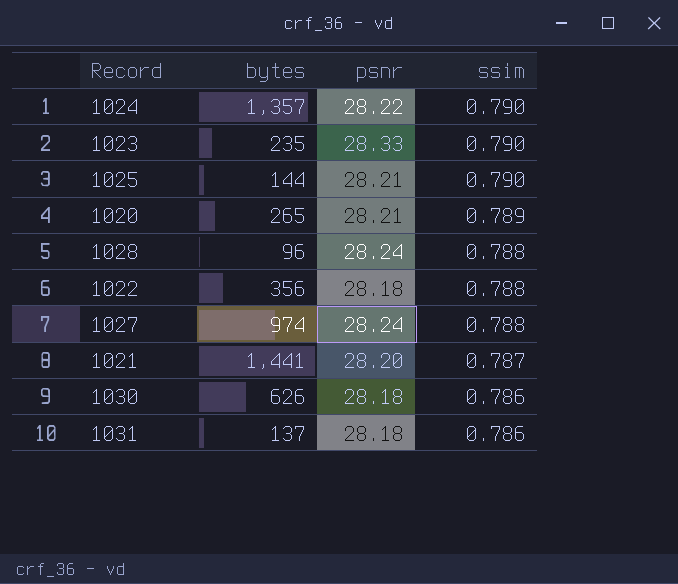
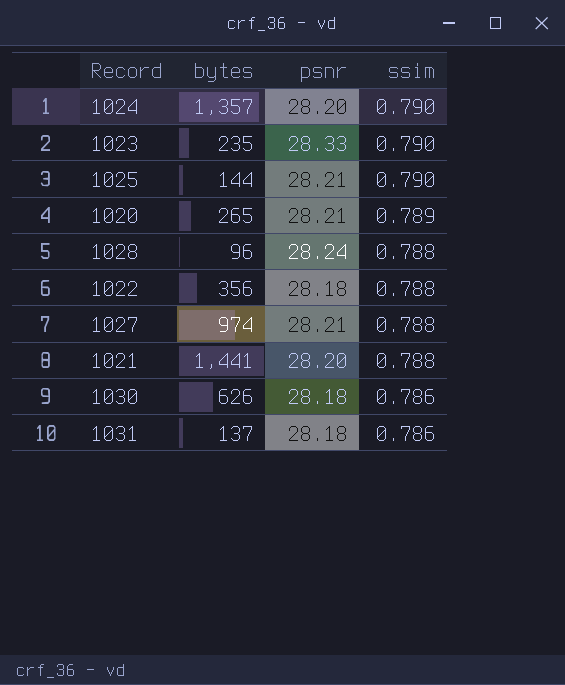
1024 | psnr: 28.22 -> 28.20
1027 | psnr: 28.24 -> 28.21
1021 | ssim: 0.787 -> 0.788

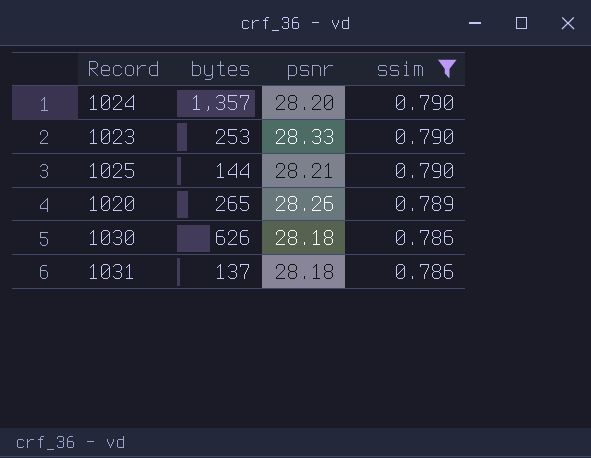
filter: none -> ssim != 0.788
1023 | bytes: 235 -> 253
1020 | psnr: 28.21 -> 28.26

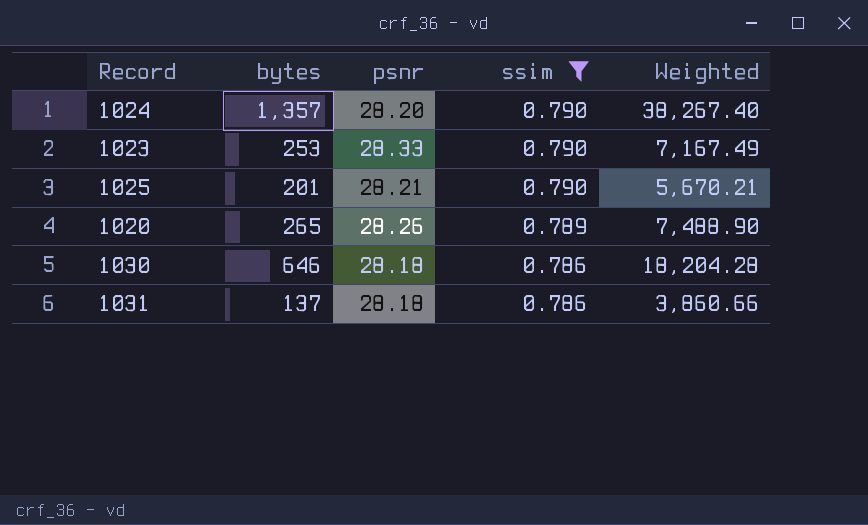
column Weighted | formula: none -> [bytes] * [psnr]
1025 | bytes: 144 -> 201
1030 | bytes: 626 -> 646

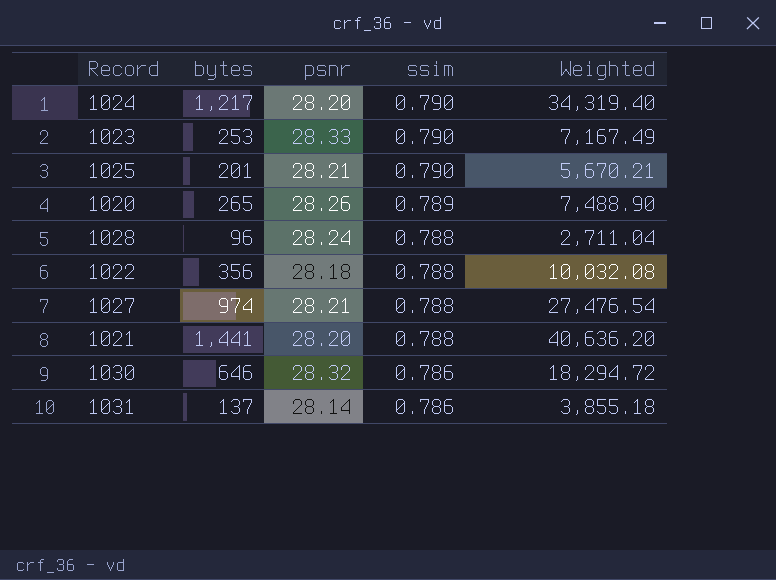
filter: ssim != 0.788 -> none
1024 | bytes: 1,357 -> 1,217
1024 | Weighted: 38,267.40 -> 34,319.40
1030 | psnr: 28.18 -> 28.32
1030 | Weighted: 18,204.28 -> 18,294.72
1031 | psnr: 28.18 -> 28.14
1031 | Weighted: 3,860.66 -> 3,855.18

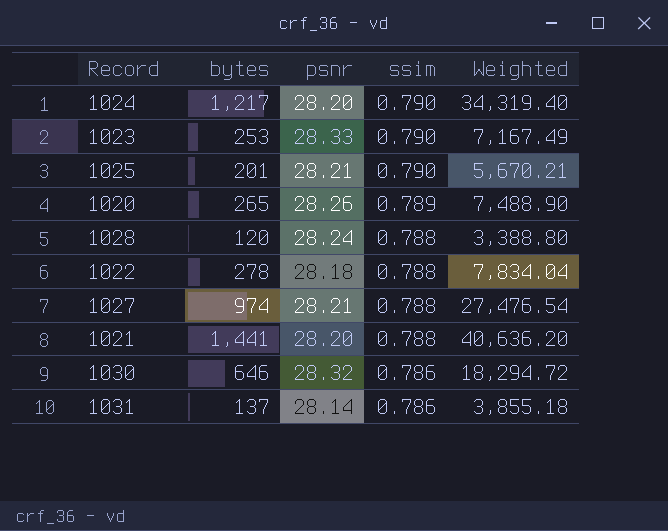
1028 | bytes: 96 -> 120
1028 | Weighted: 2,711.04 -> 3,388.80
1022 | bytes: 356 -> 278
1022 | Weighted: 10,032.08 -> 7,834.04

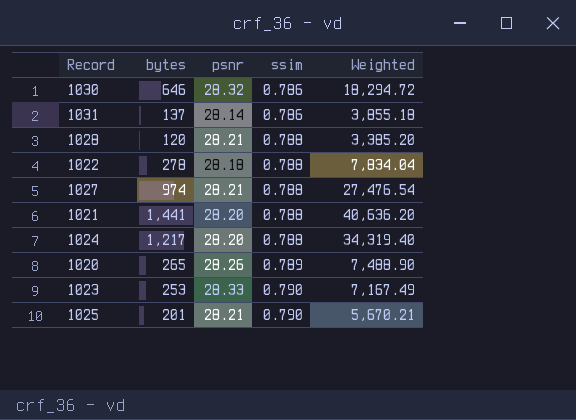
row order: ssim descending -> ssim ascending
1028 | psnr: 28.24 -> 28.21
1028 | Weighted: 3,388.80 -> 3,385.20
1024 | ssim: 0.790 -> 0.788

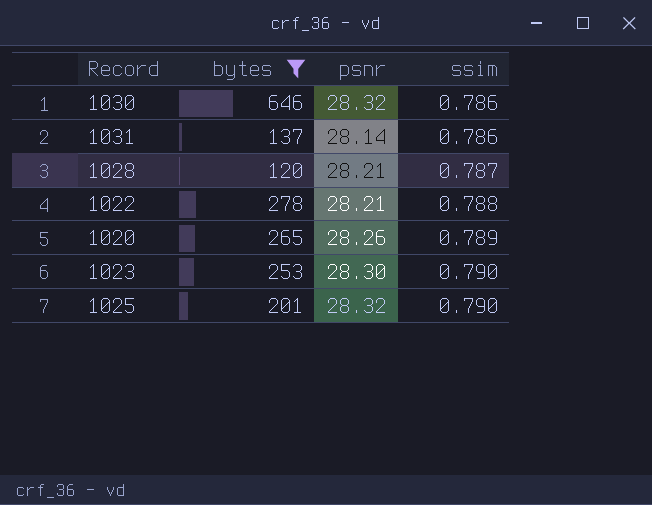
filter: none -> bytes <= 646
column Weighted | formula: [bytes] * [psnr] -> none
1028 | ssim: 0.788 -> 0.787
1022 | psnr: 28.18 -> 28.21
1023 | psnr: 28.33 -> 28.30
1025 | psnr: 28.21 -> 28.32

